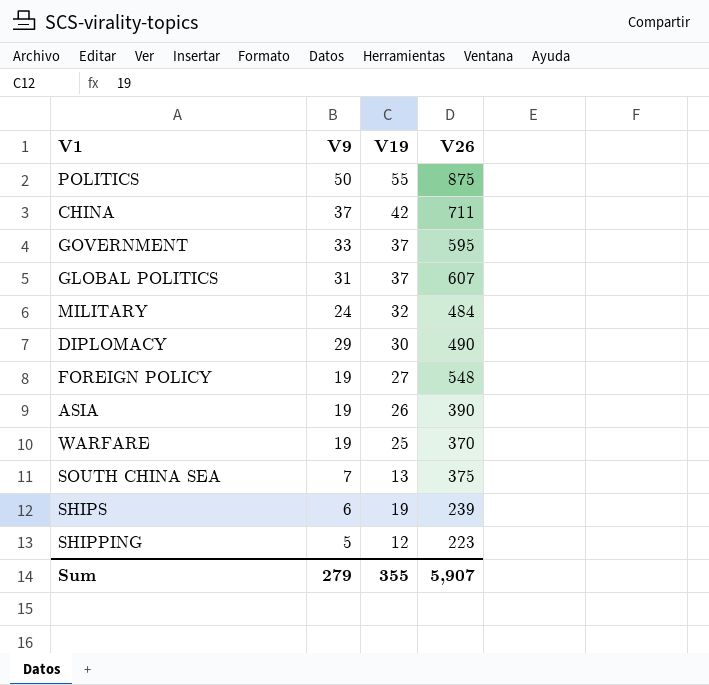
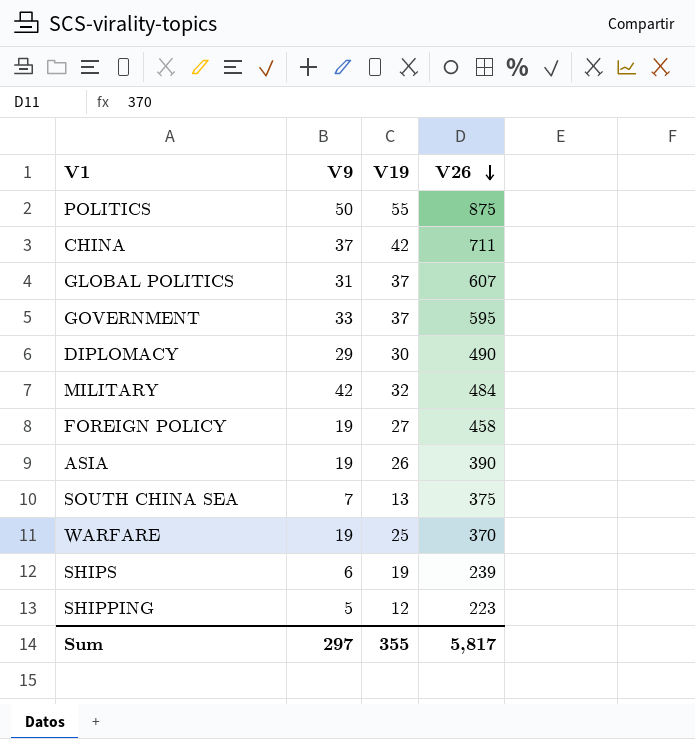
row order: none -> V26 descending
MILITARY | V9: 24 -> 42
FOREIGN POLICY | V26: 548 -> 458
Sum | V9: 279 -> 297
Sum | V26: 5,907 -> 5,817

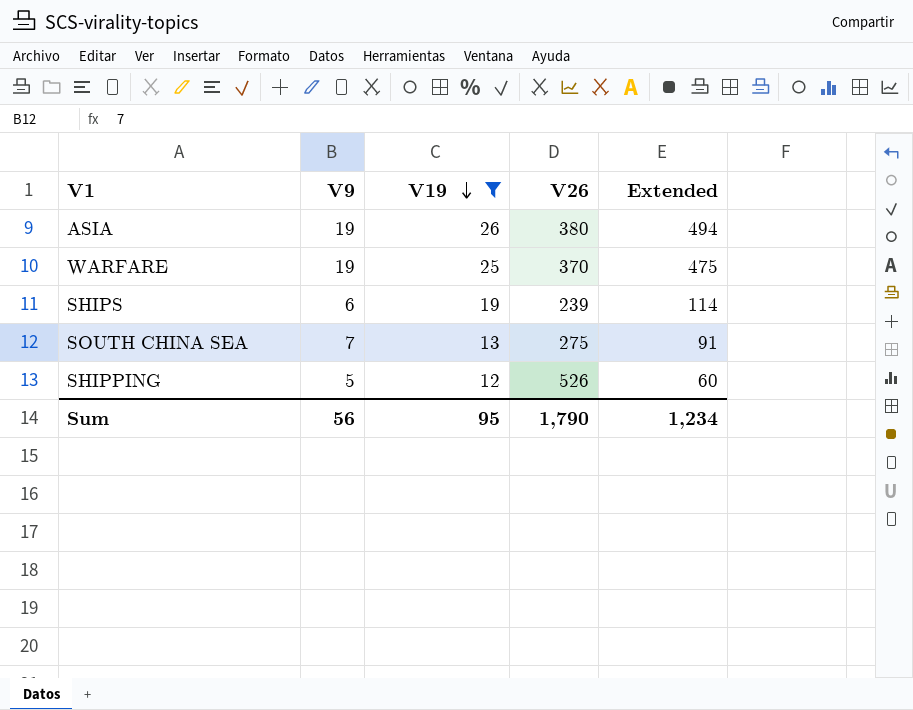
filter: none -> V19 <= 26
row order: V26 descending -> V19 descending
column Extended | formula: none -> [V9] * [V19]
ASIA | V26: 390 -> 380
SOUTH CHINA SEA | V26: 375 -> 275
SHIPPING | V26: 223 -> 526
Sum | V9: 297 -> 56
Sum | V19: 355 -> 95
Sum | V26: 5,817 -> 1,790

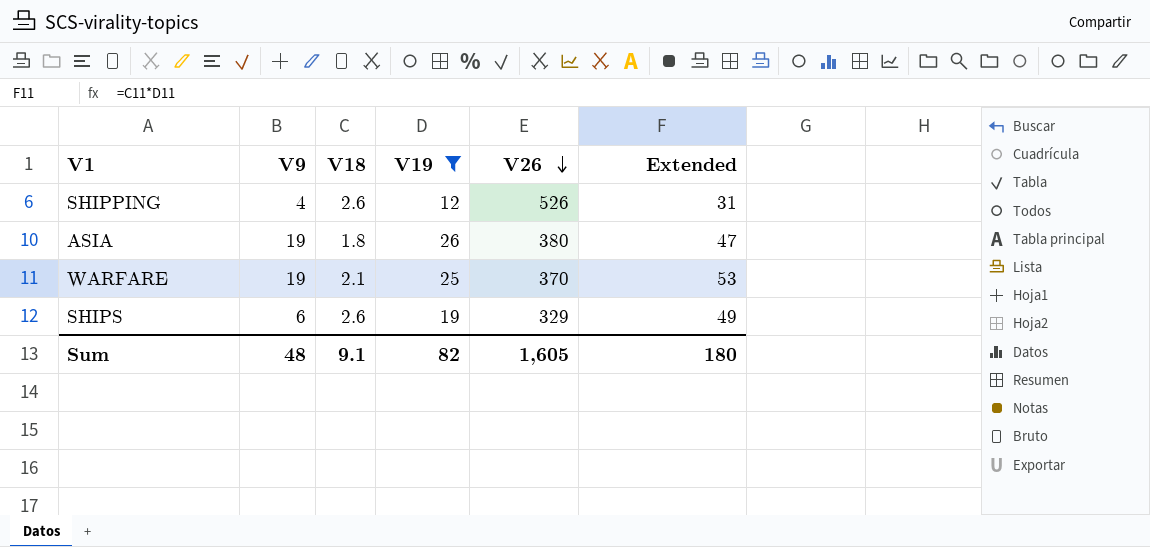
row order: V19 descending -> V26 descending
column V18 | position: none -> 3
column Extended | formula: [V9] * [V19] -> [V18] * [V19]
row SOUTH CHINA SEA: 7 | 13 | 275 | 91 -> none
SHIPPING | V9: 5 -> 4
SHIPS | V26: 239 -> 329
Sum | V9: 56 -> 48
Sum | V19: 95 -> 82
Sum | V26: 1,790 -> 1,605
Sum | Extended: 1,234 -> 180

